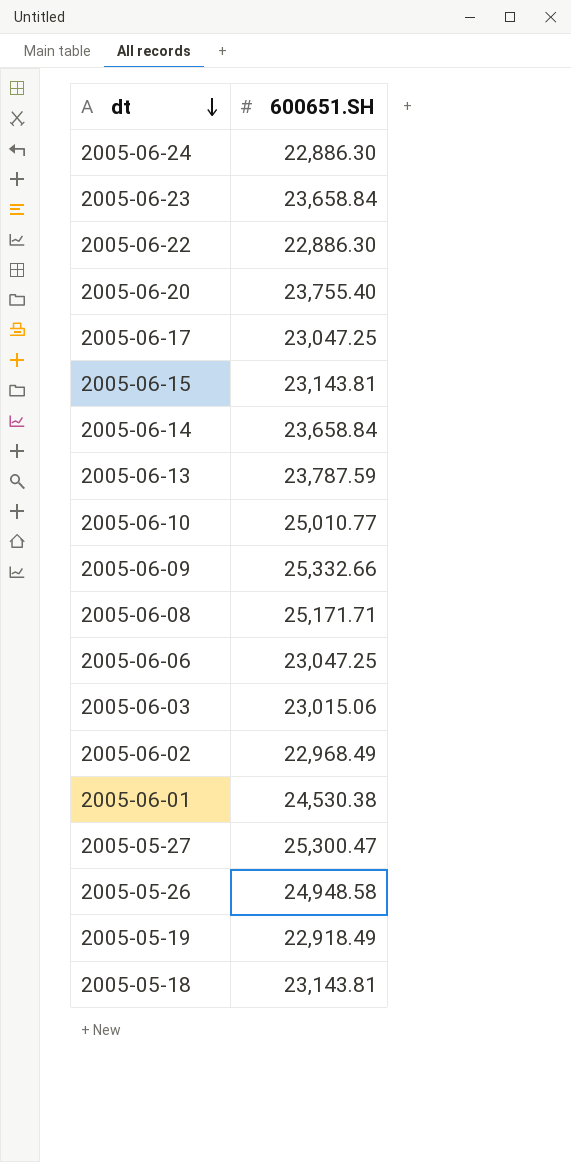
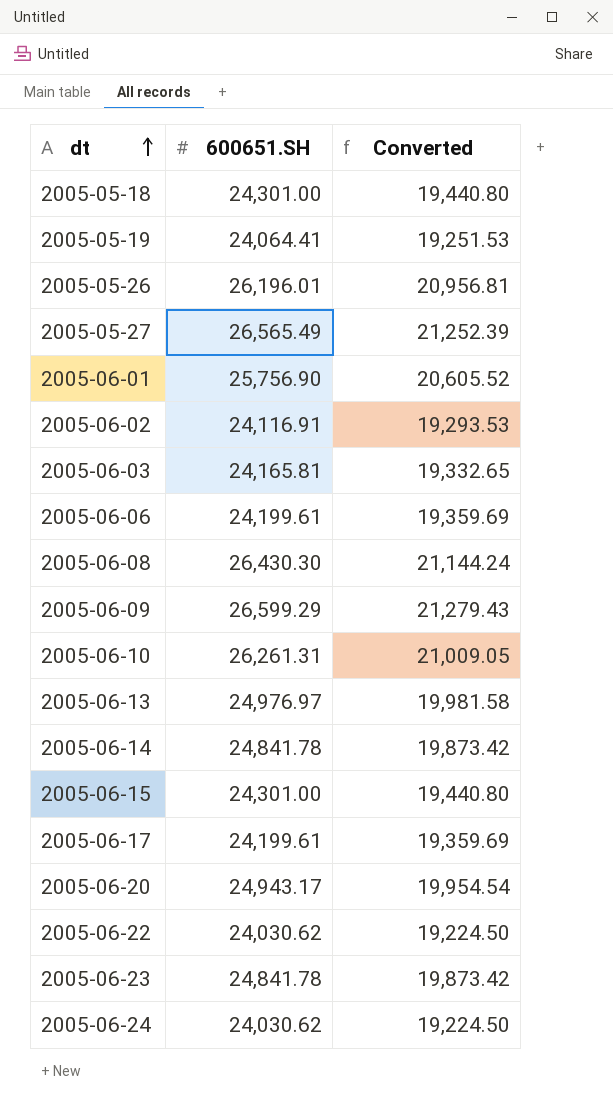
row order: dt descending -> dt ascending
column Converted | formula: none -> [600651.SH] * 0.8
2005-05-18 | 600651.SH: 23,143.81 -> 24,301.00
2005-05-19 | 600651.SH: 22,918.49 -> 24,064.41
2005-05-26 | 600651.SH: 24,948.58 -> 26,196.01
2005-05-27 | 600651.SH: 25,300.47 -> 26,565.49
2005-06-01 | 600651.SH: 24,530.38 -> 25,756.90
2005-06-02 | 600651.SH: 22,968.49 -> 24,116.91
2005-06-03 | 600651.SH: 23,015.06 -> 24,165.81
2005-06-06 | 600651.SH: 23,047.25 -> 24,199.61
2005-06-08 | 600651.SH: 25,171.71 -> 26,430.30
2005-06-09 | 600651.SH: 25,332.66 -> 26,599.29
2005-06-10 | 600651.SH: 25,010.77 -> 26,261.31
2005-06-13 | 600651.SH: 23,787.59 -> 24,976.97
2005-06-14 | 600651.SH: 23,658.84 -> 24,841.78
2005-06-15 | 600651.SH: 23,143.81 -> 24,301.00
2005-06-17 | 600651.SH: 23,047.25 -> 24,199.61
2005-06-20 | 600651.SH: 23,755.40 -> 24,943.17
2005-06-22 | 600651.SH: 22,886.30 -> 24,030.62
2005-06-23 | 600651.SH: 23,658.84 -> 24,841.78
2005-06-24 | 600651.SH: 22,886.30 -> 24,030.62

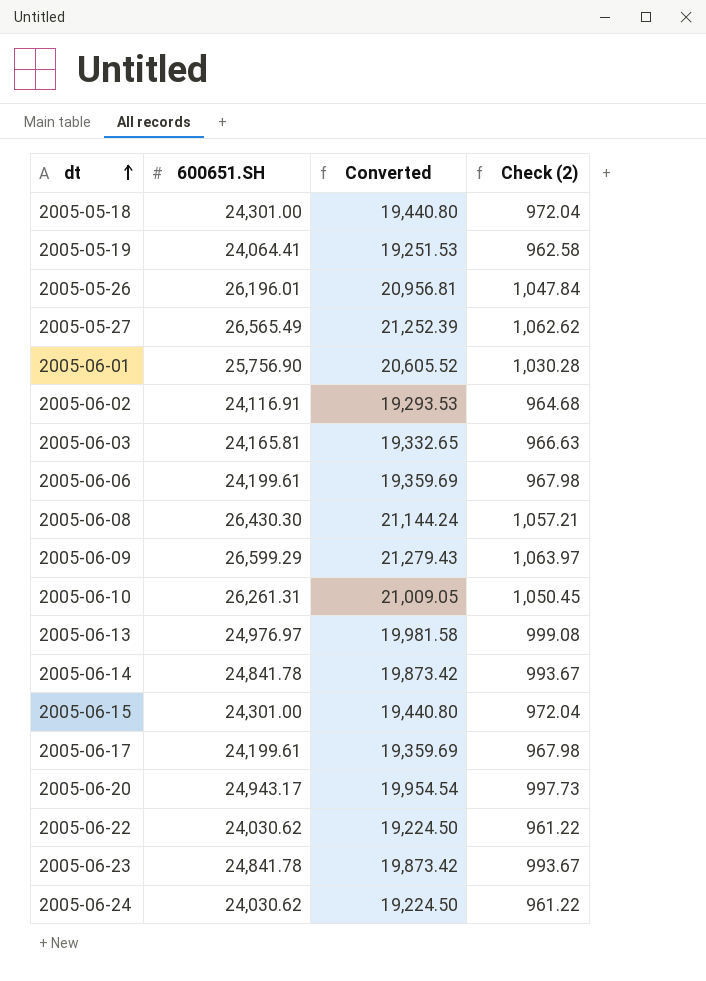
column Check (2) | formula: none -> [600651.SH] * 0.04

